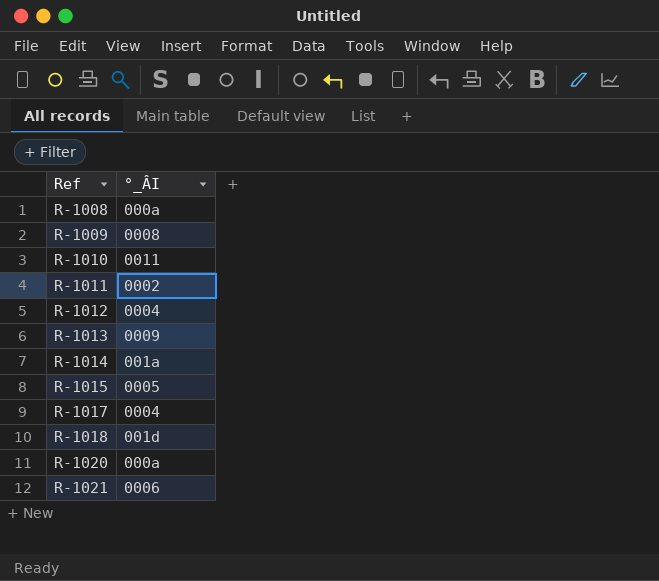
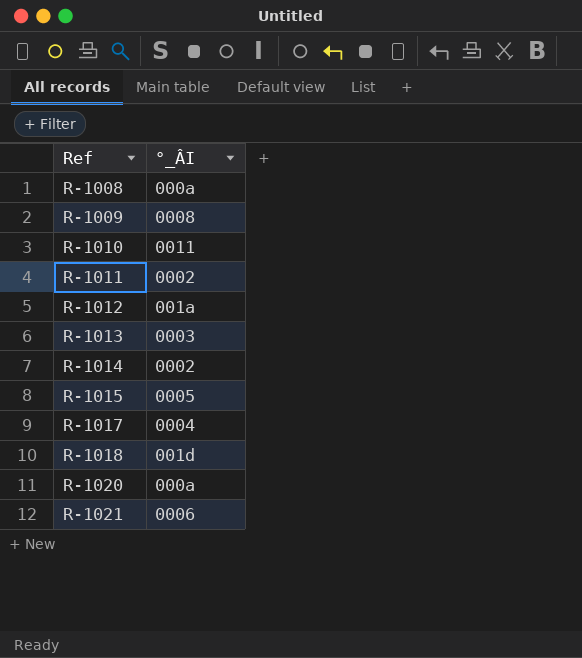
R-1012 | °_ÂI: 0004 -> 001a
R-1013 | °_ÂI: 0009 -> 0003
R-1014 | °_ÂI: 001a -> 0002

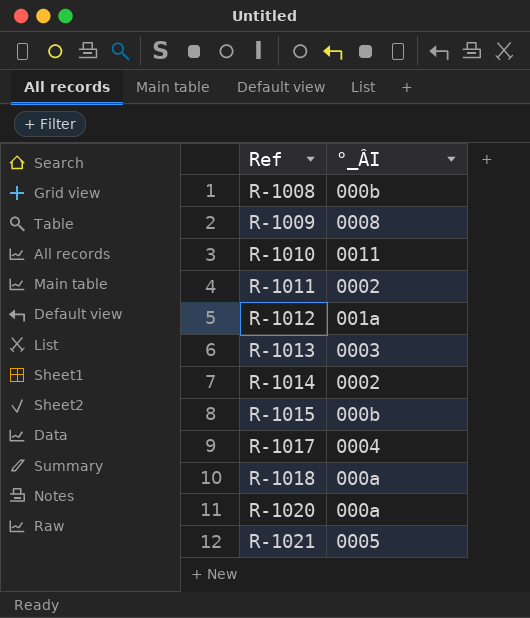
R-1008 | °_ÂI: 000a -> 000b
R-1015 | °_ÂI: 0005 -> 000b
R-1018 | °_ÂI: 001d -> 000a
R-1021 | °_ÂI: 0006 -> 0005

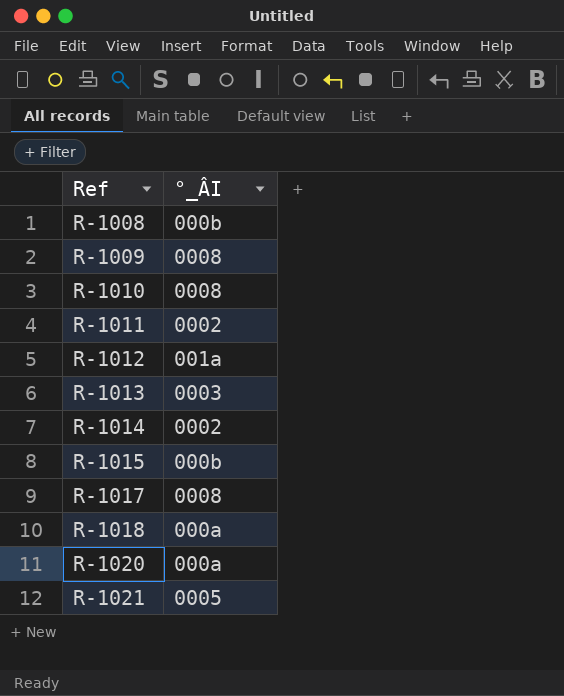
R-1010 | °_ÂI: 0011 -> 0008
R-1017 | °_ÂI: 0004 -> 0008

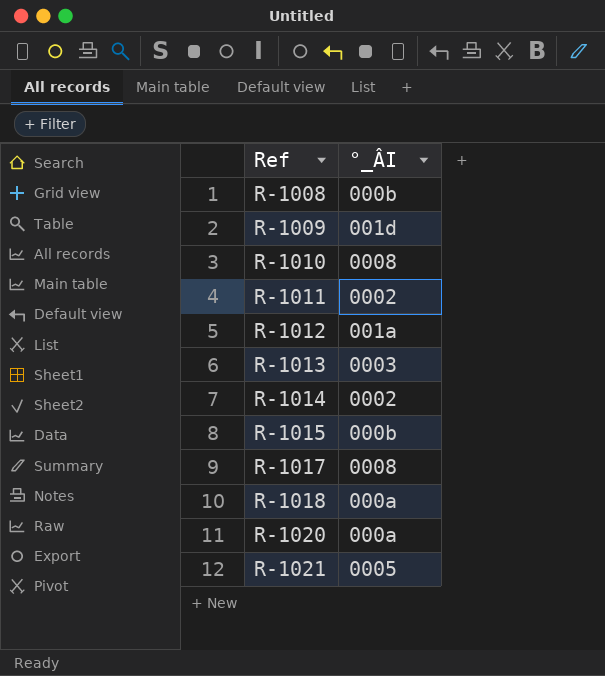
R-1009 | °_ÂI: 0008 -> 001d

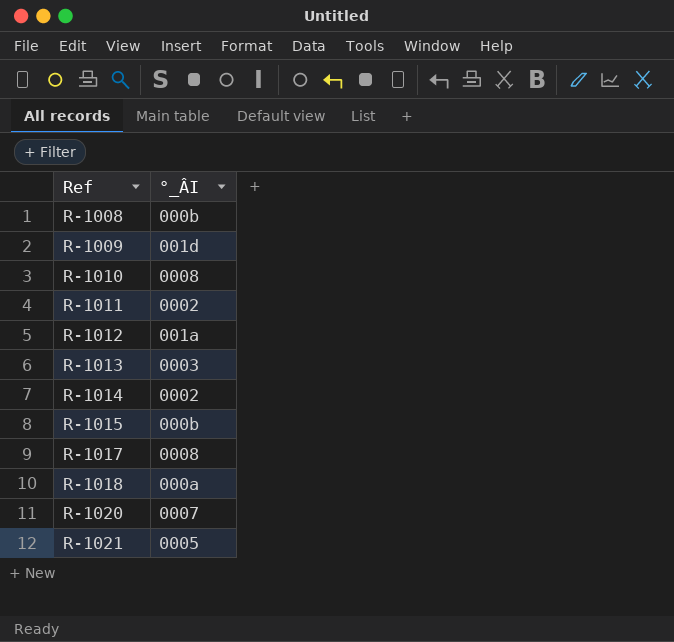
R-1020 | °_ÂI: 000a -> 0007

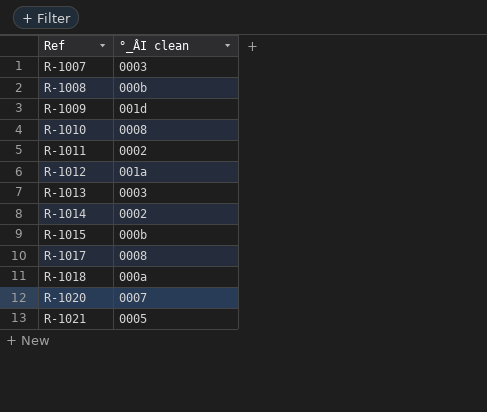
column name: °_ÂI -> °_ÂI clean
row R-1007: none -> 0003

